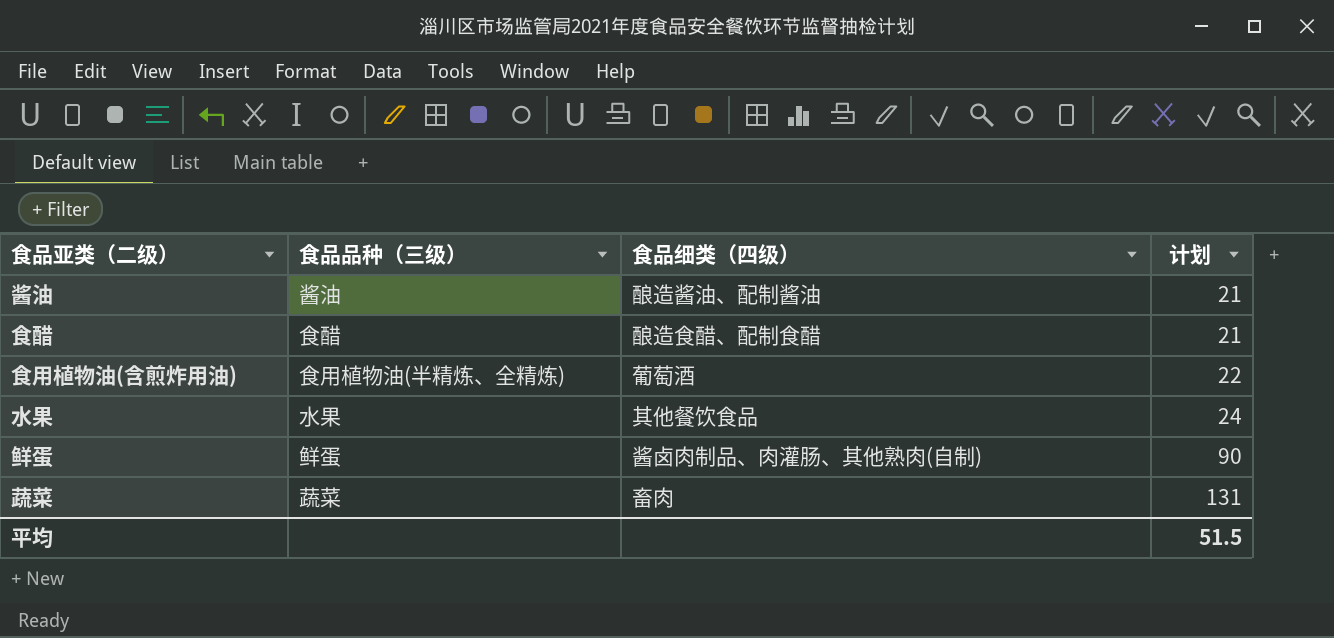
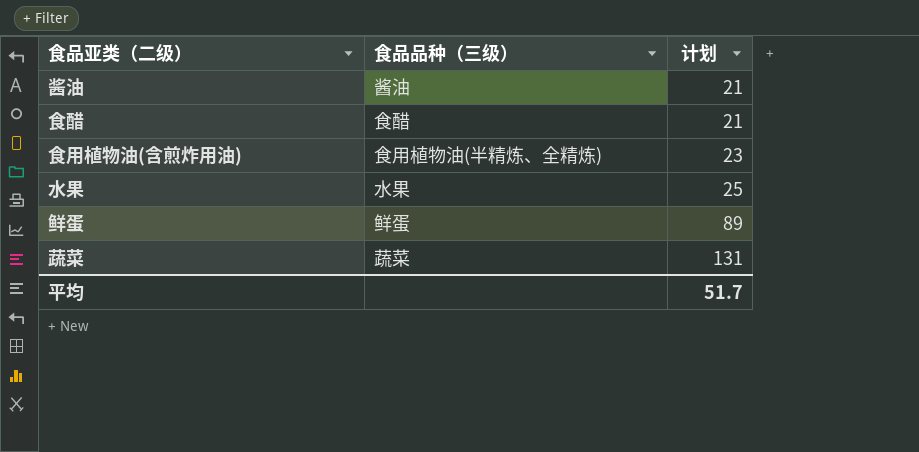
column 食品细类（四级） | position: 3 -> none
食用植物油(含煎炸用油) | 计划: 22 -> 23
水果 | 计划: 24 -> 25
鲜蛋 | 计划: 90 -> 89
平均 | 计划: 51.5 -> 51.7

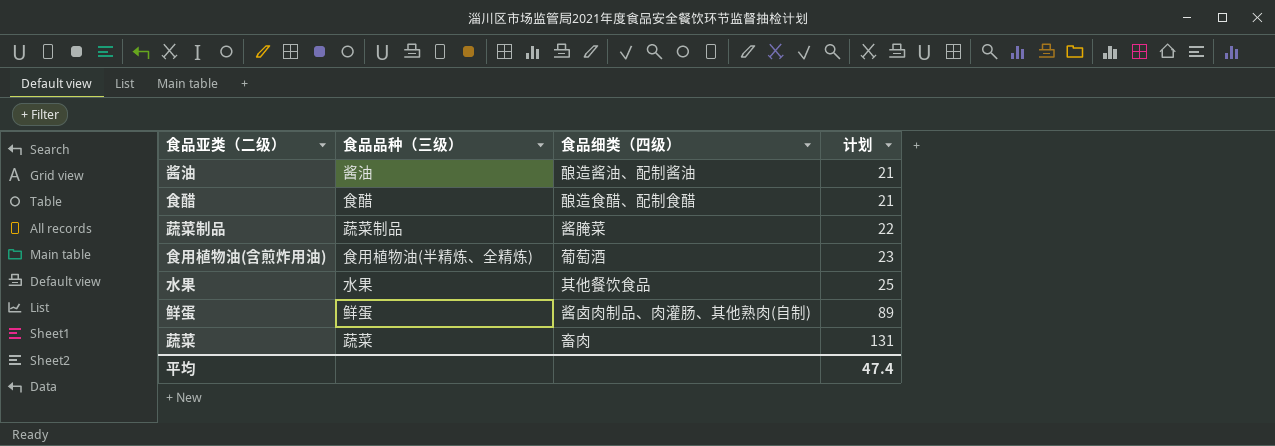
column 食品细类（四级） | position: none -> 3
row 蔬菜制品: none -> 蔬菜制品 | 酱腌菜 | 22
平均 | 计划: 51.7 -> 47.4

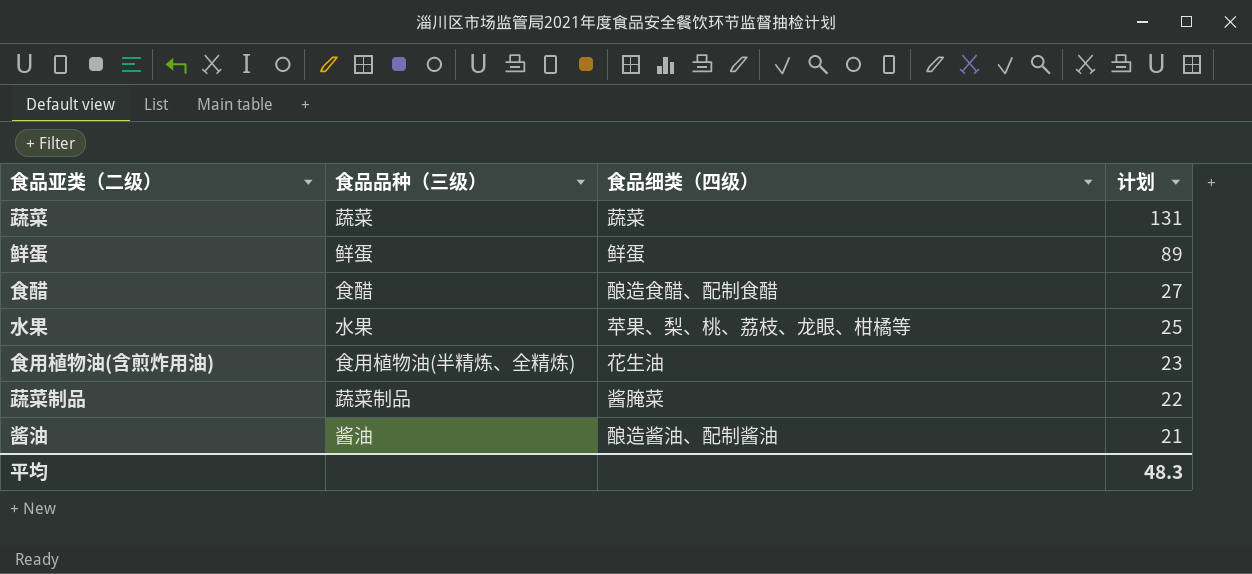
row order: 计划 ascending -> 计划 descending
蔬菜 | 食品细类（四级）: 畜肉 -> 蔬菜
鲜蛋 | 食品细类（四级）: 酱卤肉制品、肉灌肠、其他熟肉(自制) -> 鲜蛋
食醋 | 计划: 21 -> 27
水果 | 食品细类（四级）: 其他餐饮食品 -> 苹果、梨、桃、荔枝、龙眼、柑橘等
食用植物油(含煎炸用油) | 食品细类（四级）: 葡萄酒 -> 花生油
平均 | 计划: 47.4 -> 48.3

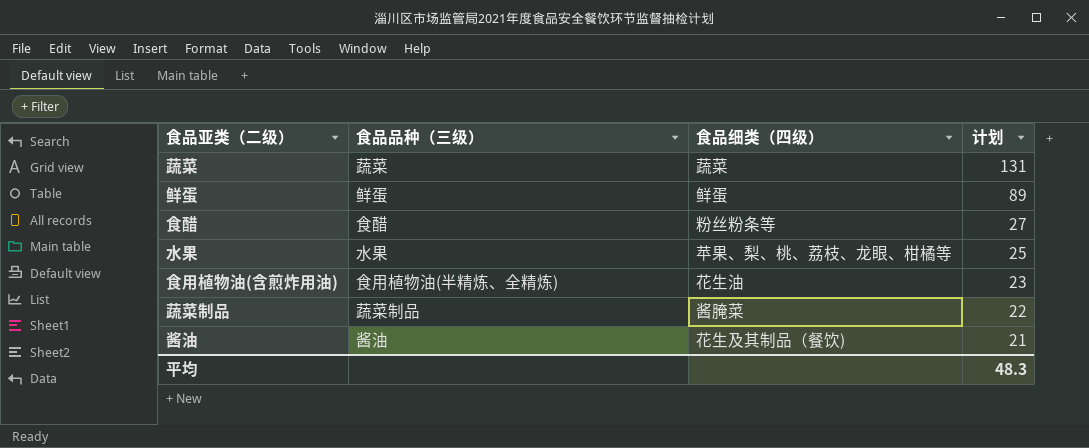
食醋 | 食品细类（四级）: 酿造食醋、配制食醋 -> 粉丝粉条等
酱油 | 食品细类（四级）: 酿造酱油、配制酱油 -> 花生及其制品（餐饮)

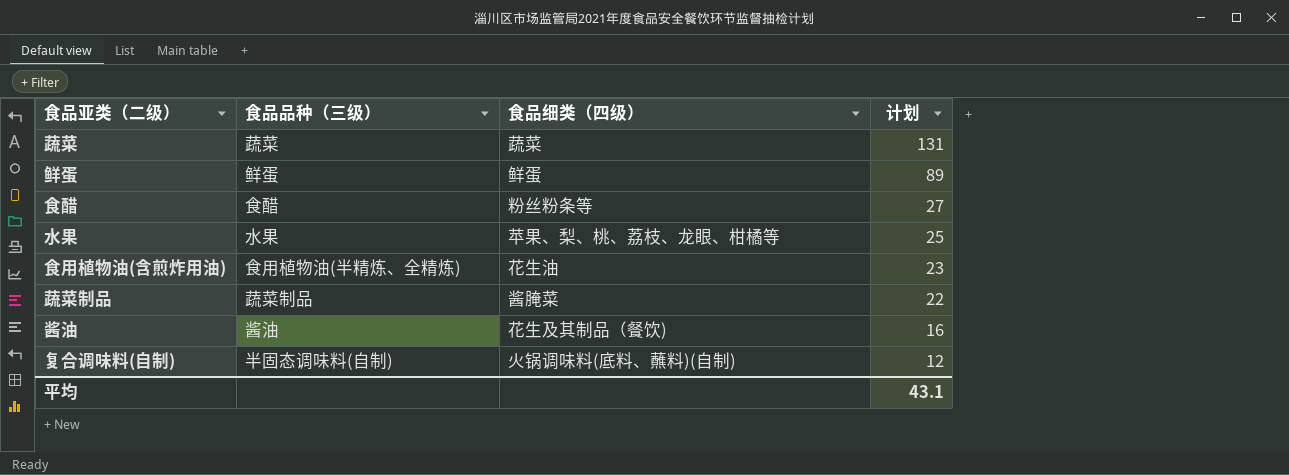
酱油 | 计划: 21 -> 16
row 复合调味料(自制): none -> 半固态调味料(自制) | 火锅调味料(底料、蘸料)(自制) | 12
平均 | 计划: 48.3 -> 43.1

